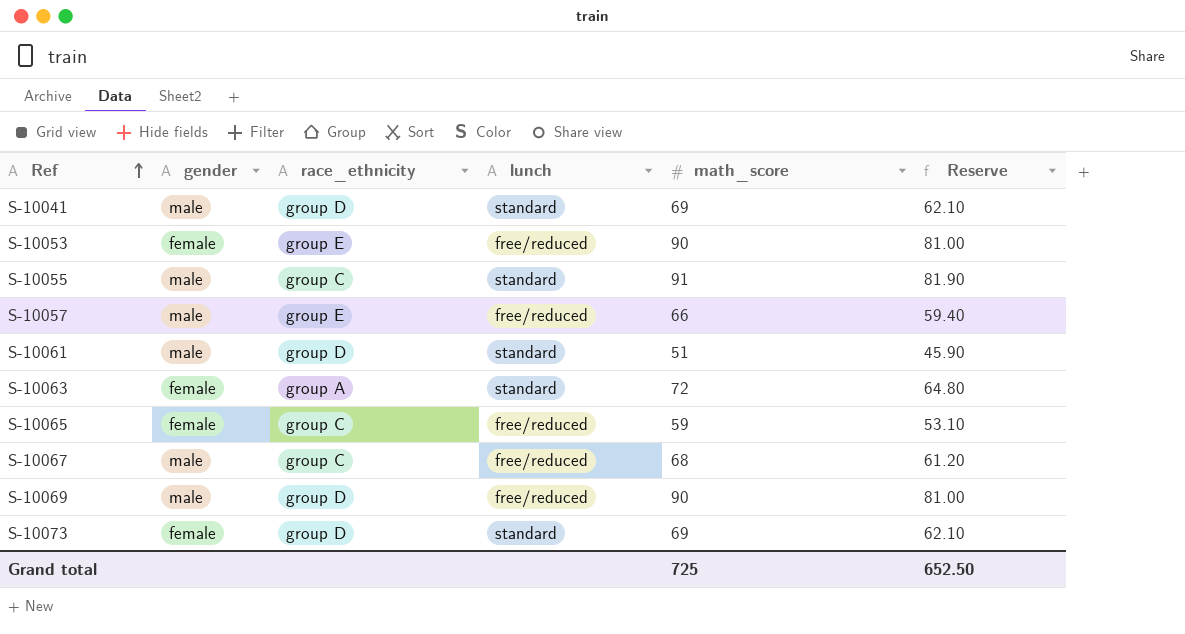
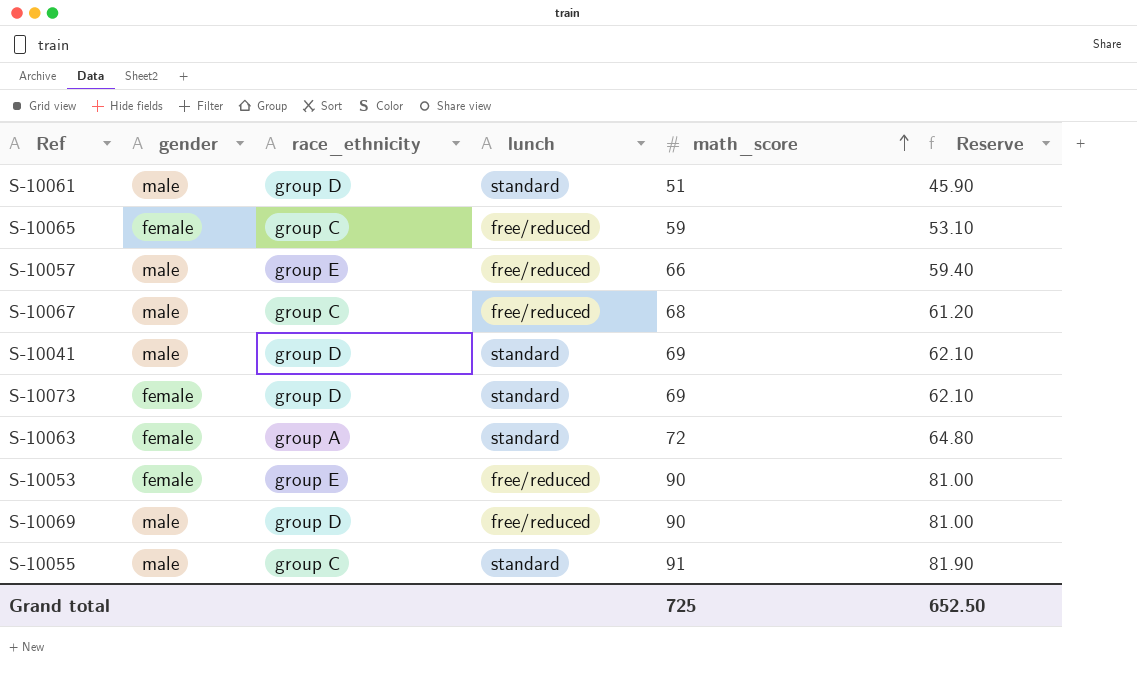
row order: Ref ascending -> math_score ascending

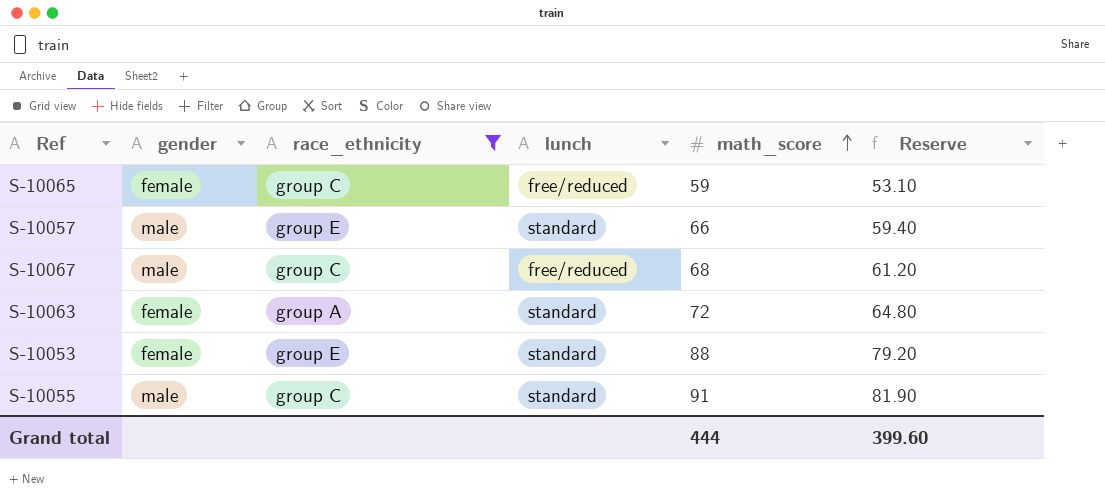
filter: none -> race_ethnicity != group D
S-10057 | lunch: free/reduced -> standard
S-10053 | lunch: free/reduced -> standard
S-10053 | math_score: 90 -> 88
S-10053 | Reserve: 81.00 -> 79.20
Grand total | math_score: 725 -> 444
Grand total | Reserve: 652.50 -> 399.60

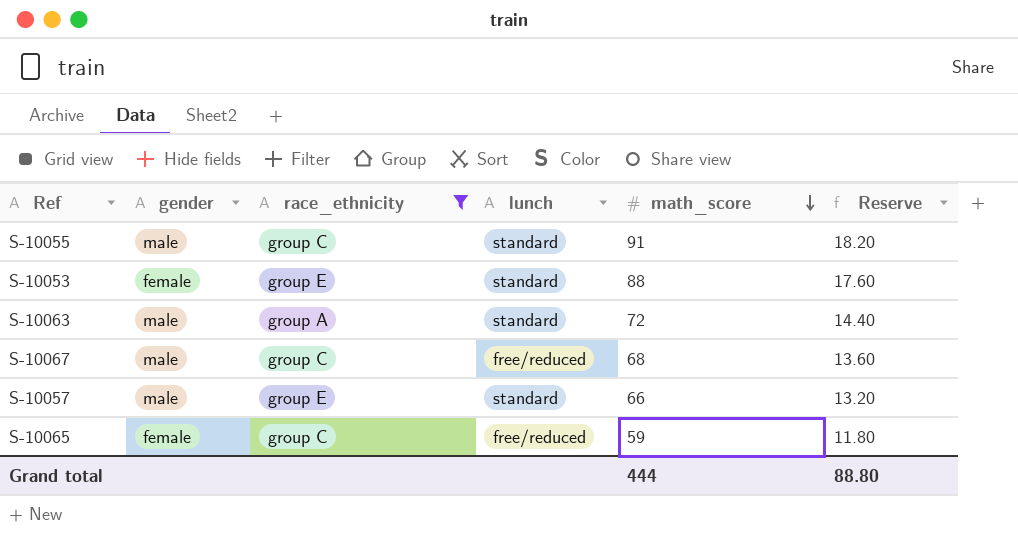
row order: math_score ascending -> math_score descending
column Reserve | formula: [math_score] * 0.9 -> [math_score] * 0.2
S-10063 | gender: female -> male
Grand total | Reserve: 399.60 -> 88.80

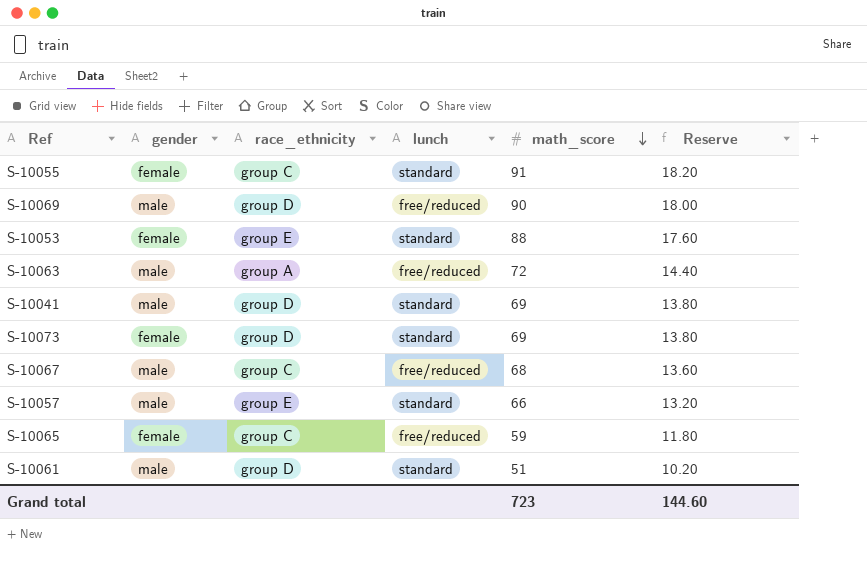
filter: race_ethnicity != group D -> none
S-10055 | gender: male -> female
S-10063 | lunch: standard -> free/reduced
Grand total | math_score: 444 -> 723
Grand total | Reserve: 88.80 -> 144.60

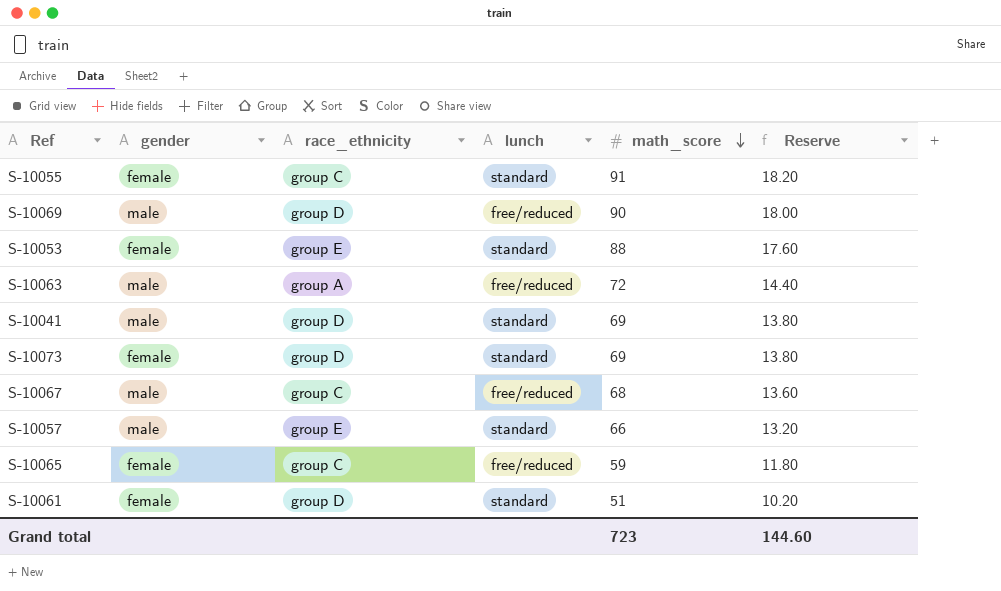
S-10061 | gender: male -> female

